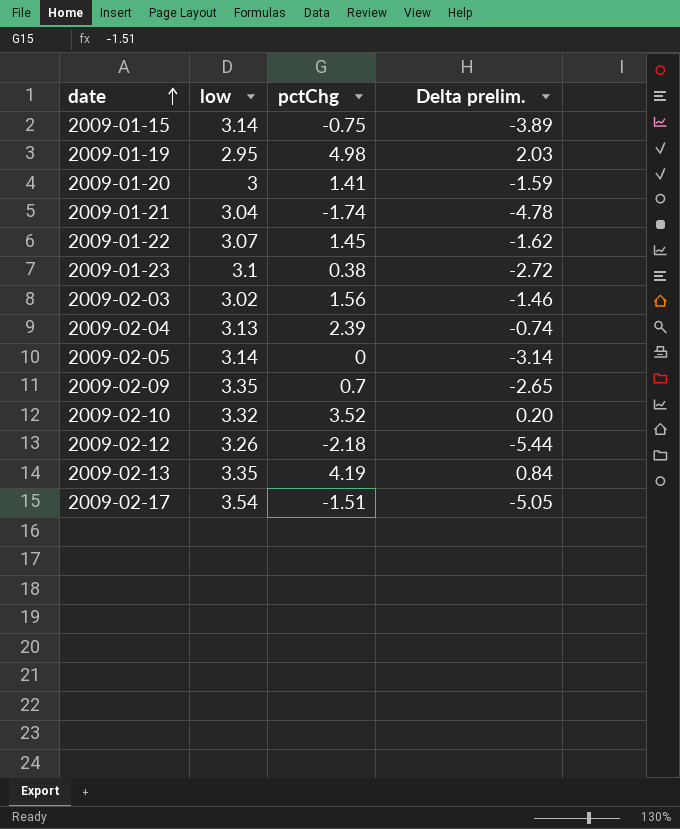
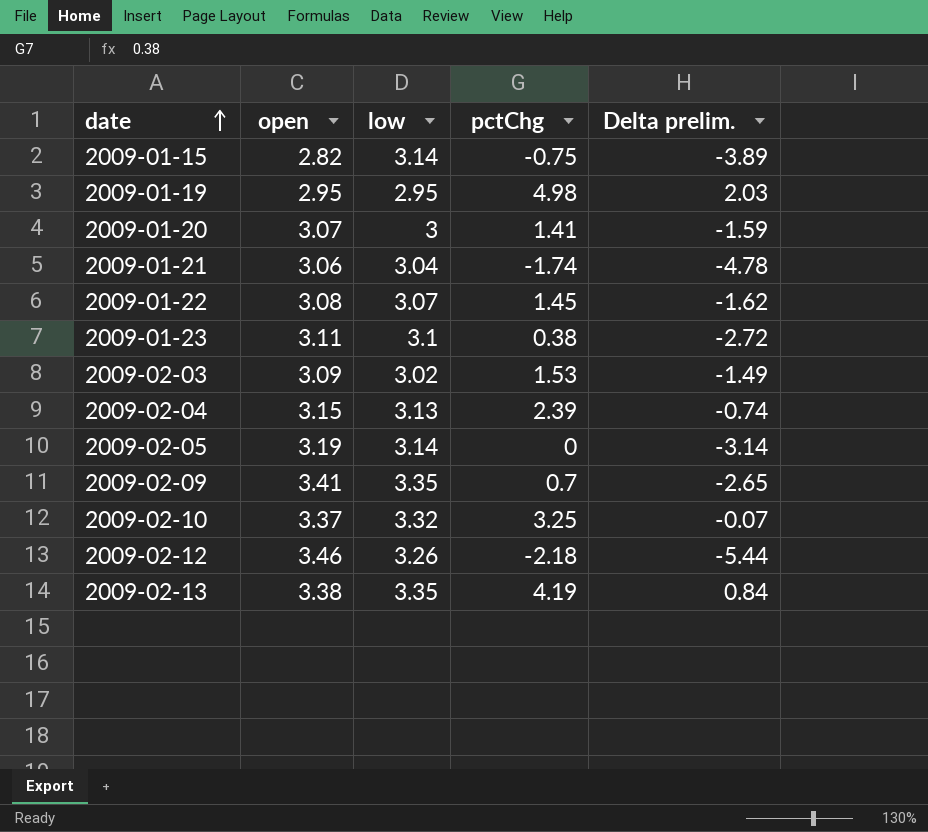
column open | position: none -> 2
row 2009-02-17: 3.54 | -1.51 | -5.05 -> none
2009-02-03 | pctChg: 1.56 -> 1.53
2009-02-03 | Delta prelim.: -1.46 -> -1.49
2009-02-10 | pctChg: 3.52 -> 3.25
2009-02-10 | Delta prelim.: 0.20 -> -0.07

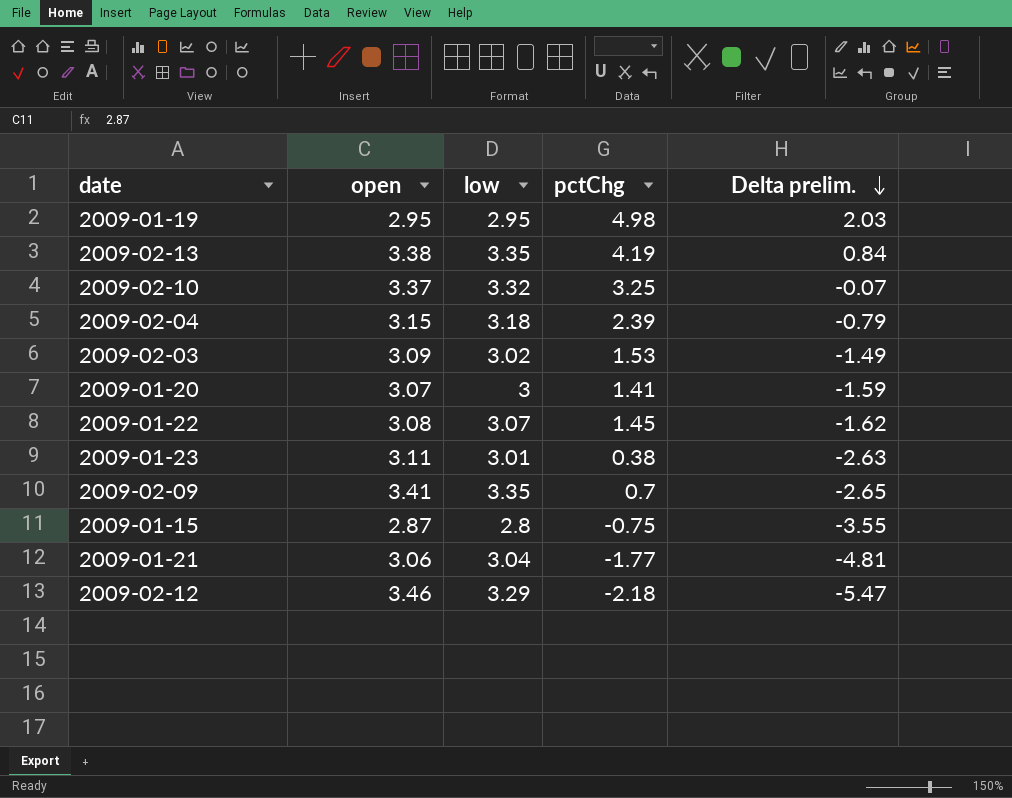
row order: date ascending -> Delta prelim. descending
row 2009-02-05: 3.19 | 3.14 | 0 | -3.14 -> none
2009-02-04 | low: 3.13 -> 3.18
2009-02-04 | Delta prelim.: -0.74 -> -0.79
2009-01-23 | low: 3.1 -> 3.01
2009-01-23 | Delta prelim.: -2.72 -> -2.63
2009-01-15 | open: 2.82 -> 2.87
2009-01-15 | low: 3.14 -> 2.8
2009-01-15 | Delta prelim.: -3.89 -> -3.55
2009-01-21 | pctChg: -1.74 -> -1.77
2009-01-21 | Delta prelim.: -4.78 -> -4.81
2009-02-12 | low: 3.26 -> 3.29
2009-02-12 | Delta prelim.: -5.44 -> -5.47

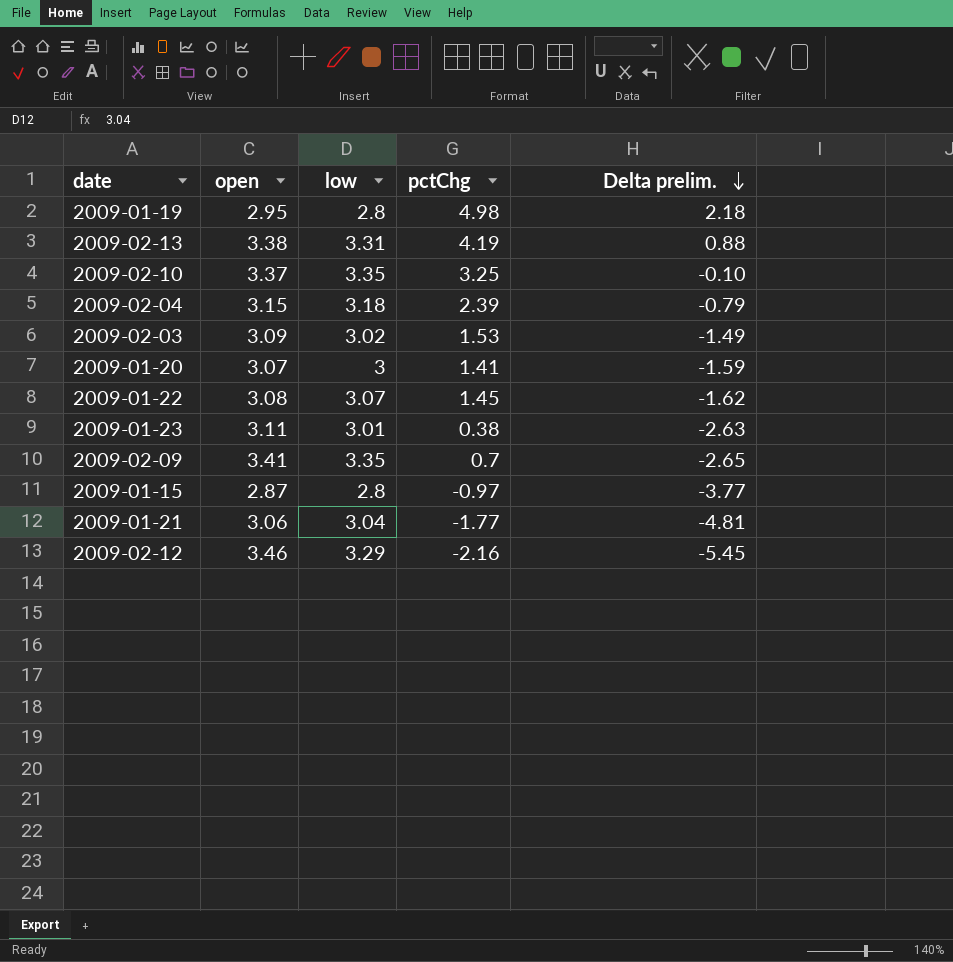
2009-01-19 | low: 2.95 -> 2.8
2009-01-19 | Delta prelim.: 2.03 -> 2.18
2009-02-13 | low: 3.35 -> 3.31
2009-02-13 | Delta prelim.: 0.84 -> 0.88
2009-02-10 | low: 3.32 -> 3.35
2009-02-10 | Delta prelim.: -0.07 -> -0.10
2009-01-15 | pctChg: -0.75 -> -0.97
2009-01-15 | Delta prelim.: -3.55 -> -3.77
2009-02-12 | pctChg: -2.18 -> -2.16
2009-02-12 | Delta prelim.: -5.47 -> -5.45

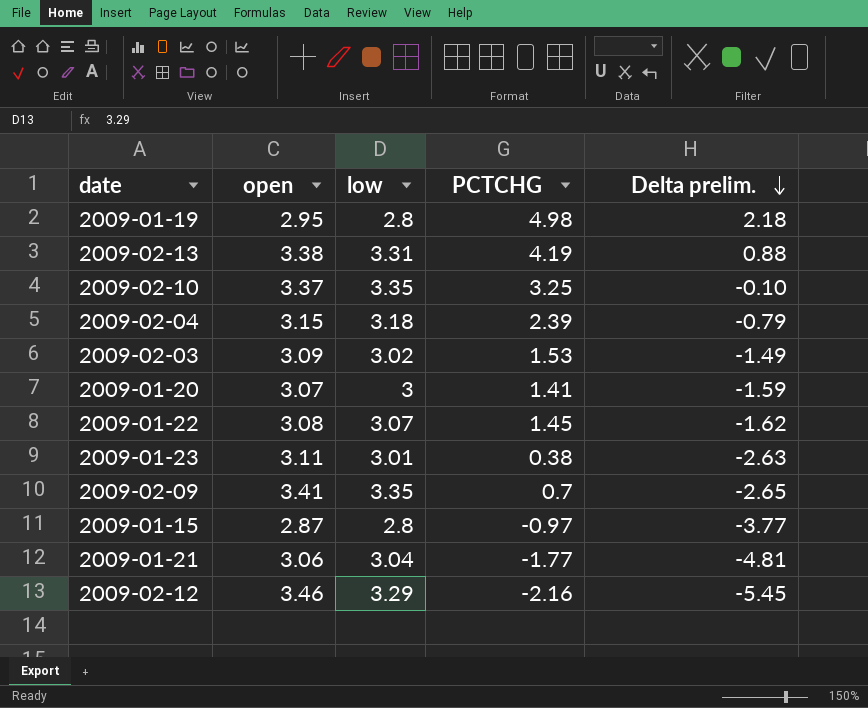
column name: pctChg -> PCTCHG

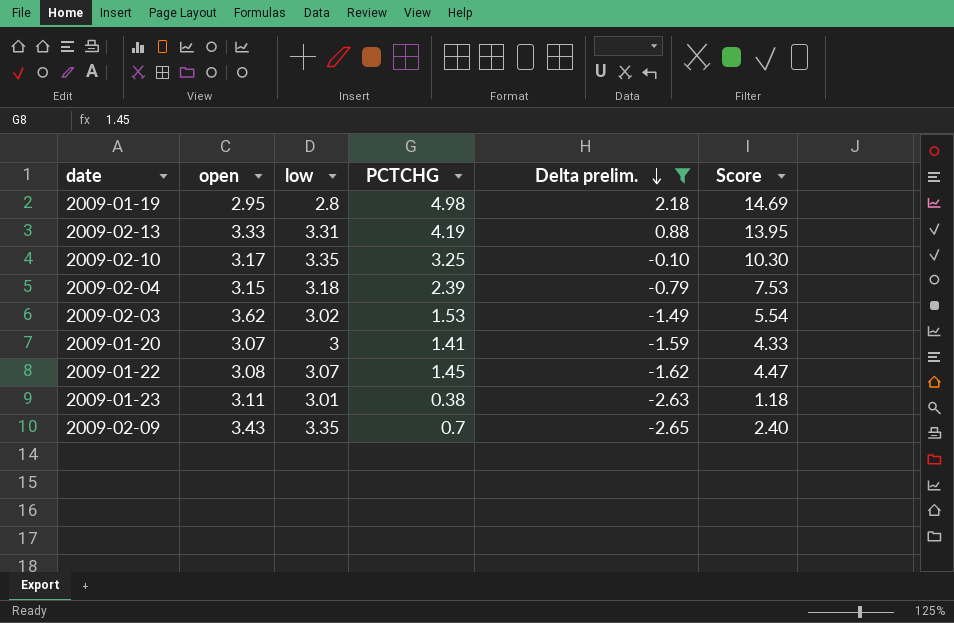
filter: none -> Delta prelim. >= -2.65
column Score | formula: none -> [open] * [PCTCHG]
2009-02-13 | open: 3.38 -> 3.33
2009-02-10 | open: 3.37 -> 3.17
2009-02-03 | open: 3.09 -> 3.62
2009-02-09 | open: 3.41 -> 3.43

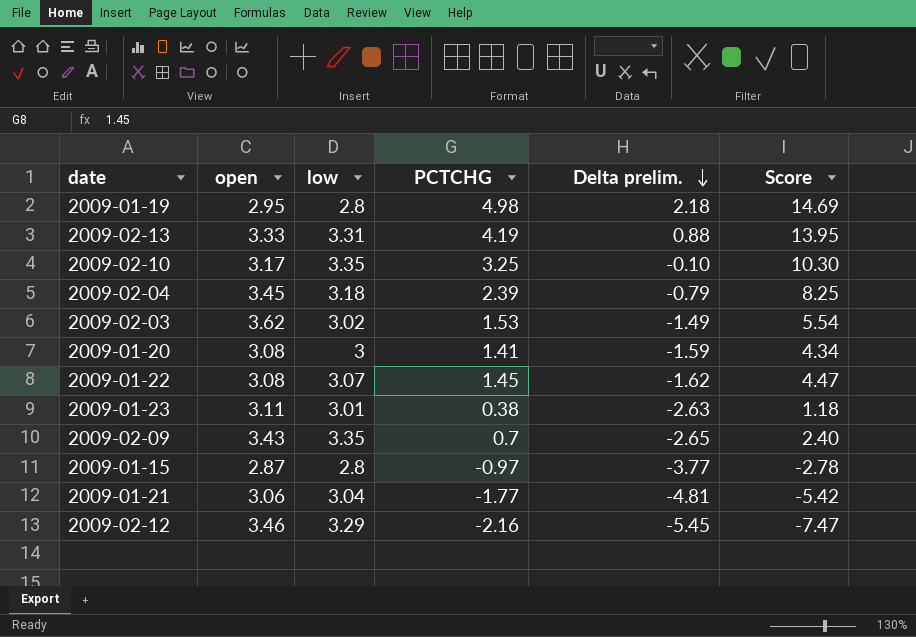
filter: Delta prelim. >= -2.65 -> none
2009-02-04 | open: 3.15 -> 3.45
2009-02-04 | Score: 7.53 -> 8.25
2009-01-20 | open: 3.07 -> 3.08
2009-01-20 | Score: 4.33 -> 4.34

